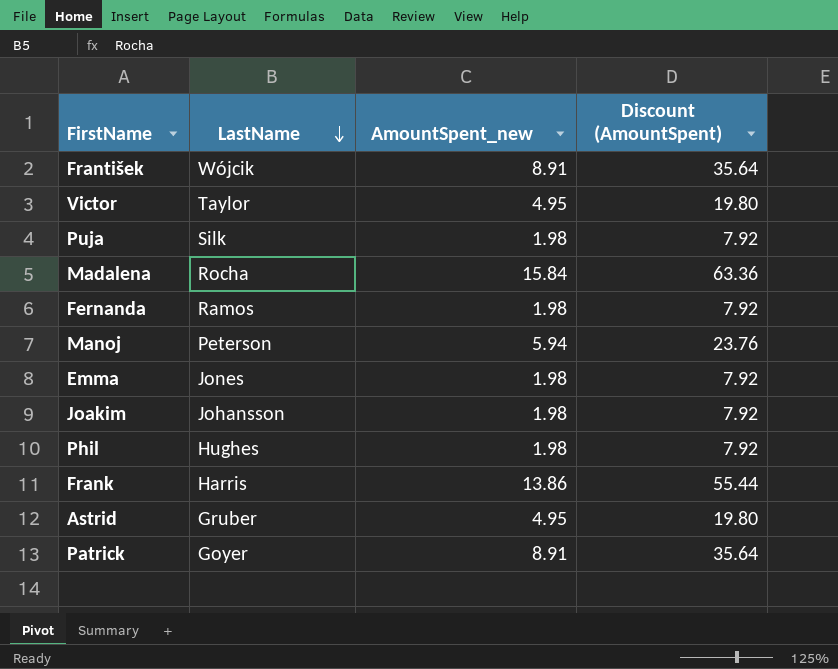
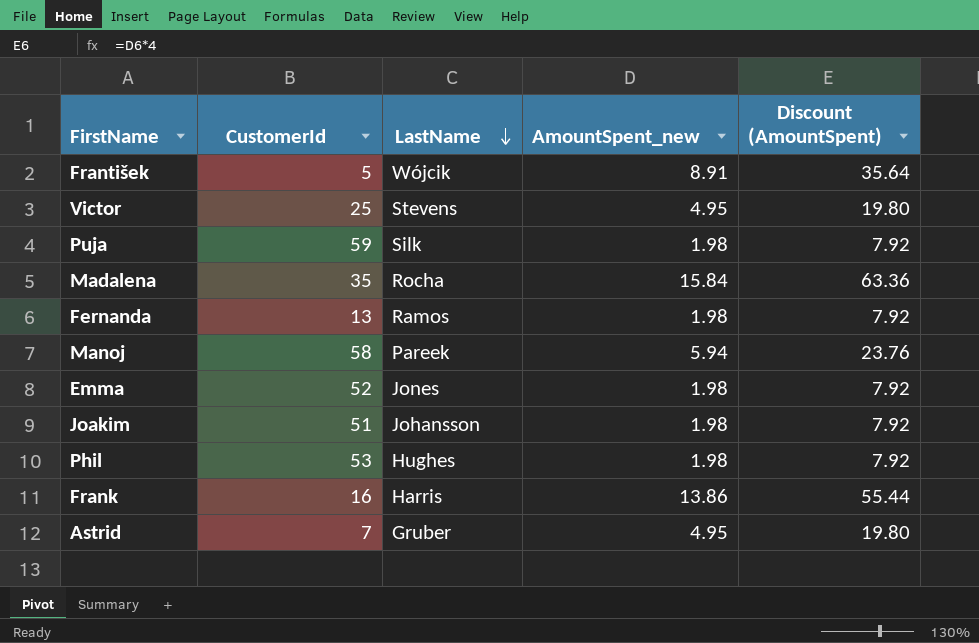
column CustomerId | position: none -> 2
row Patrick: Goyer | 8.91 | 35.64 -> none
Victor | LastName: Taylor -> Stevens
Manoj | LastName: Peterson -> Pareek

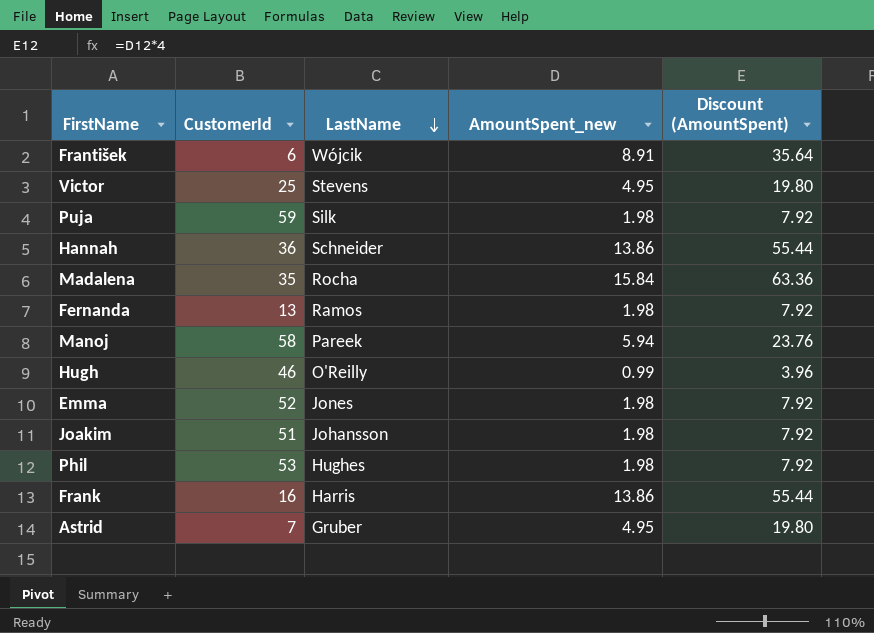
František | CustomerId: 5 -> 6
row Hannah: none -> 36 | Schneider | 13.86 | 55.44
row Hugh: none -> 46 | O'Reilly | 0.99 | 3.96

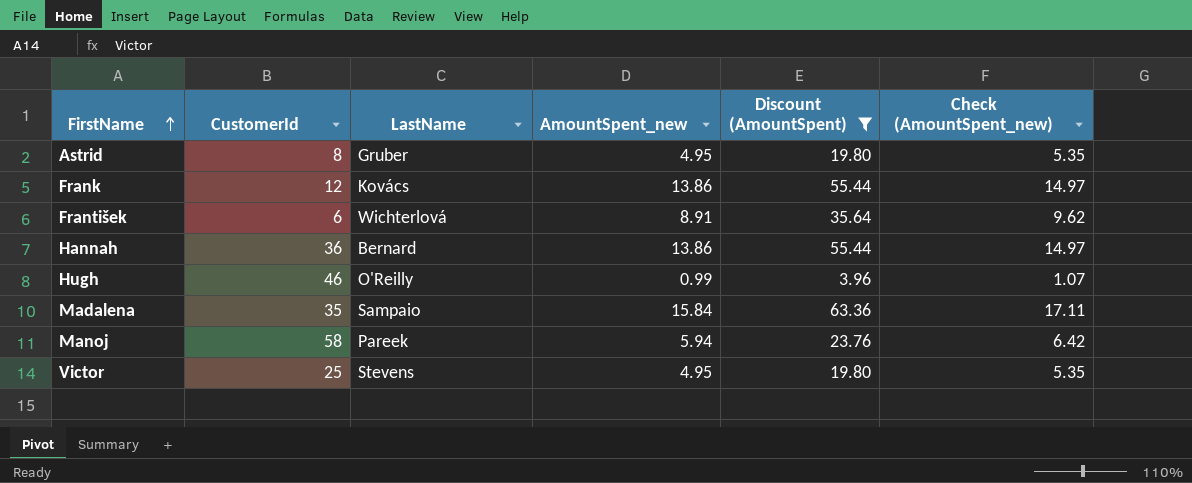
filter: none -> Discount (AmountSpent) != 7.92
row order: LastName descending -> FirstName ascending
column Check (AmountSpent_new) | formula: none -> [AmountSpent_new] * 1.08
Astrid | CustomerId: 7 -> 8
Frank | CustomerId: 16 -> 12
Frank | LastName: Harris -> Kovács
František | LastName: Wójcik -> Wichterlová
Hannah | LastName: Schneider -> Bernard
Madalena | LastName: Rocha -> Sampaio

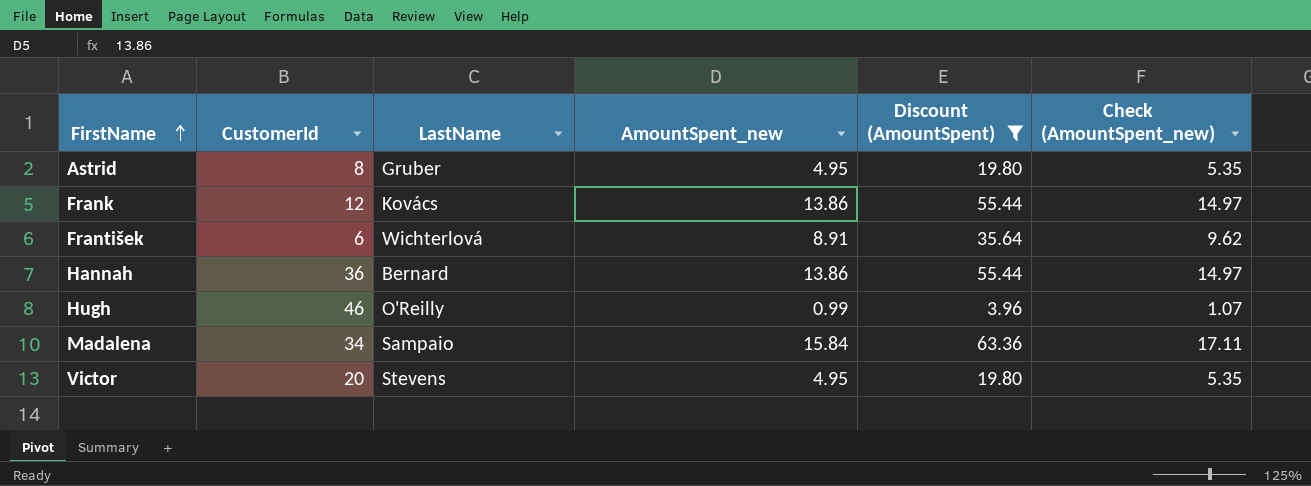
row Manoj: 58 | Pareek | 5.94 | 23.76 | 6.42 -> none
Madalena | CustomerId: 35 -> 34
Victor | CustomerId: 25 -> 20

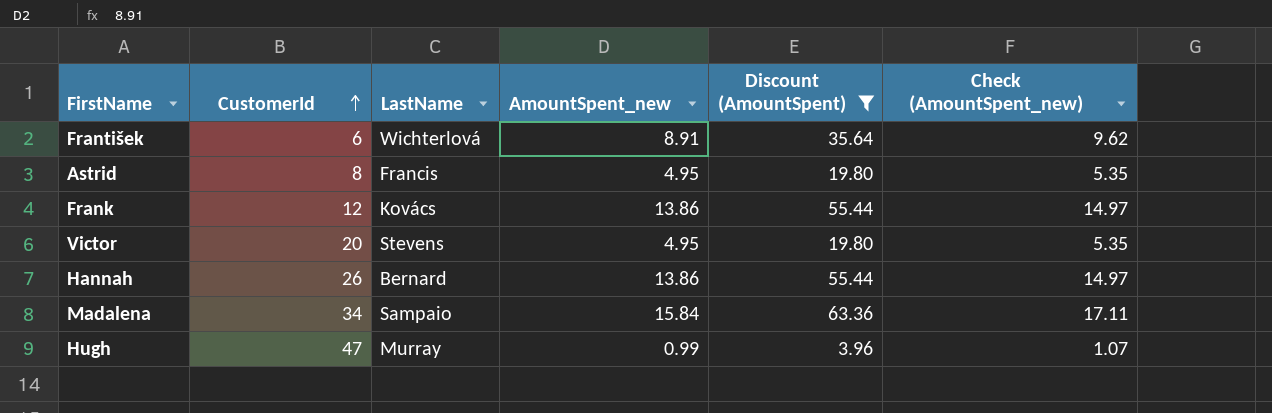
row order: FirstName ascending -> CustomerId ascending
Astrid | LastName: Gruber -> Francis
Hannah | CustomerId: 36 -> 26
Hugh | CustomerId: 46 -> 47
Hugh | LastName: O'Reilly -> Murray

